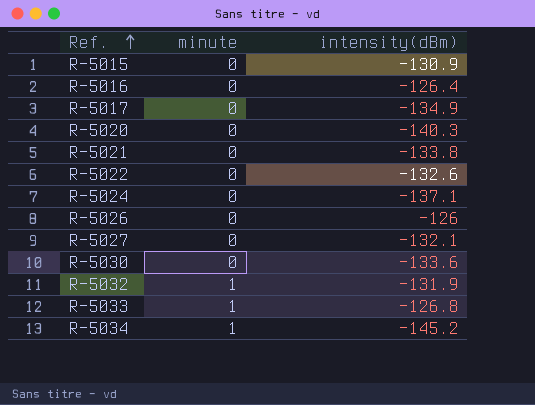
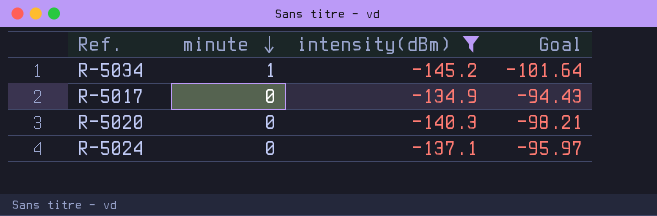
filter: none -> intensity(dBm) <= -134.9
row order: Ref. ascending -> minute descending
column Goal | formula: none -> [intensity(dBm)] * 0.7

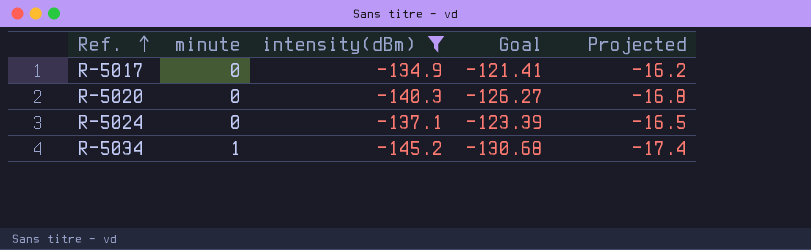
row order: minute descending -> Ref. ascending
column Goal | formula: [intensity(dBm)] * 0.7 -> [intensity(dBm)] * 0.9
column Projected | formula: none -> [intensity(dBm)] * 0.12

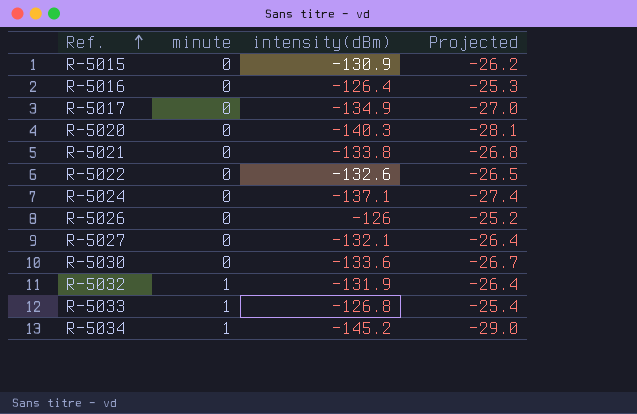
filter: intensity(dBm) <= -134.9 -> none
column Goal | formula: [intensity(dBm)] * 0.9 -> none
column Projected | formula: [intensity(dBm)] * 0.12 -> [intensity(dBm)] * 0.2

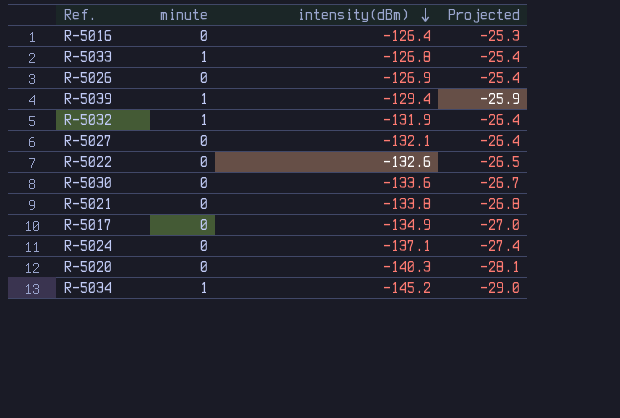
row order: Ref. ascending -> intensity(dBm) descending
row R-5015: 0 | -130.9 | -26.2 -> none
R-5026 | intensity(dBm): -126 -> -126.9
R-5026 | Projected: -25.2 -> -25.4
row R-5039: none -> 1 | -129.4 | -25.9

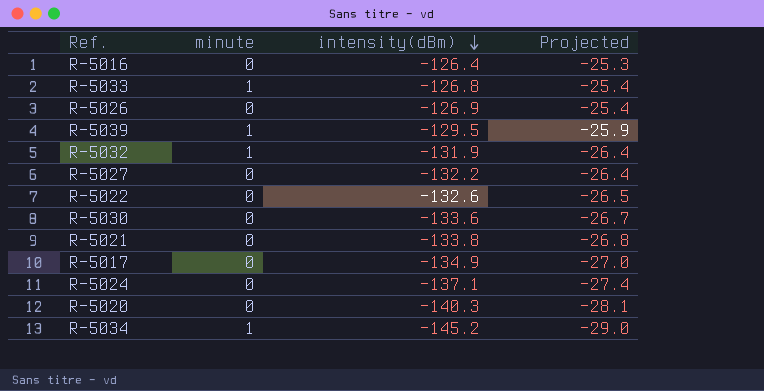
R-5039 | intensity(dBm): -129.4 -> -129.5
R-5027 | intensity(dBm): -132.1 -> -132.2

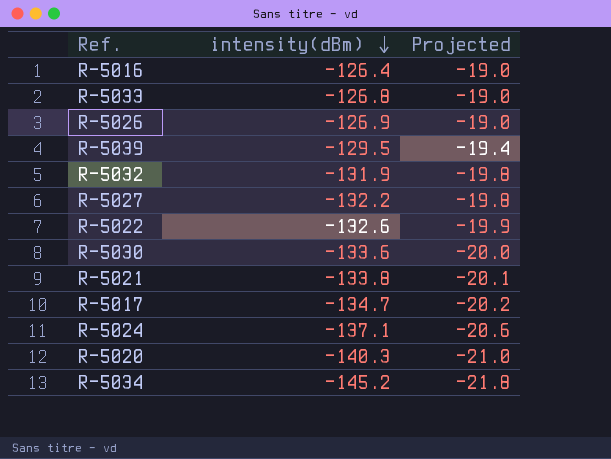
column minute | position: 2 -> none
column Projected | formula: [intensity(dBm)] * 0.2 -> [intensity(dBm)] * 0.15
R-5017 | intensity(dBm): -134.9 -> -134.7

